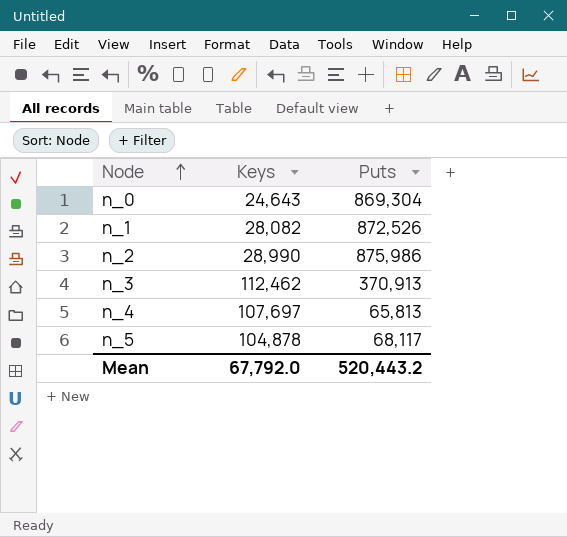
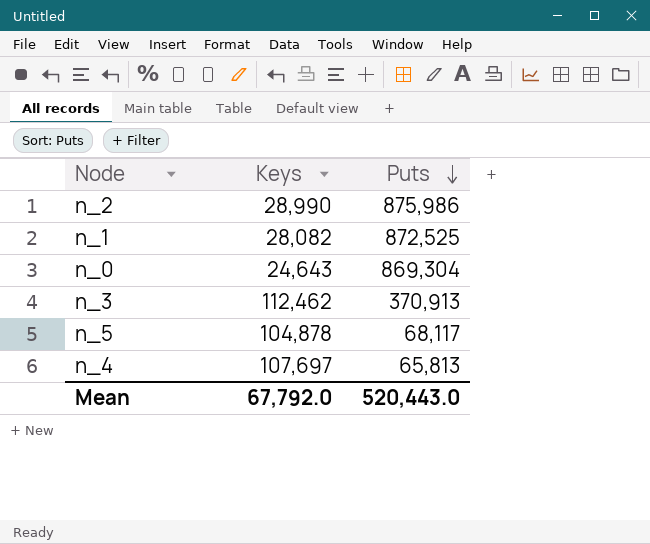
row order: Node ascending -> Puts descending
n_1 | Puts: 872,526 -> 872,525
Mean | Puts: 520,443.2 -> 520,443.0

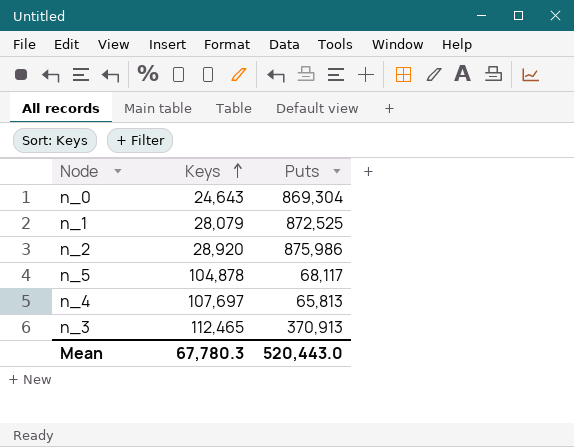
row order: Puts descending -> Keys ascending
n_1 | Keys: 28,082 -> 28,079
n_2 | Keys: 28,990 -> 28,920
n_3 | Keys: 112,462 -> 112,465
Mean | Keys: 67,792.0 -> 67,780.3

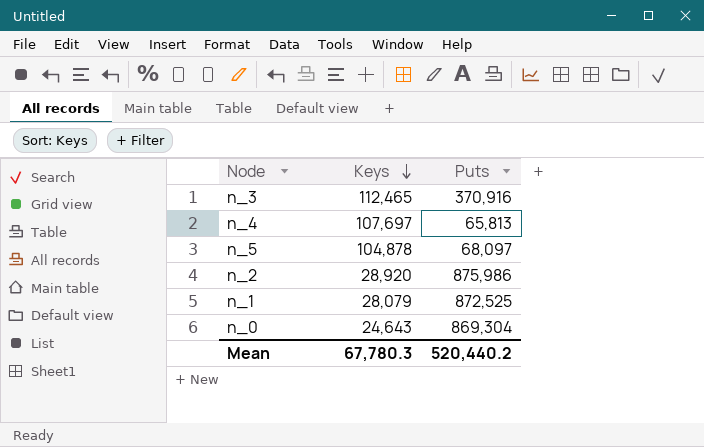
row order: Keys ascending -> Keys descending
n_3 | Puts: 370,913 -> 370,916
n_5 | Puts: 68,117 -> 68,097
Mean | Puts: 520,443.0 -> 520,440.2

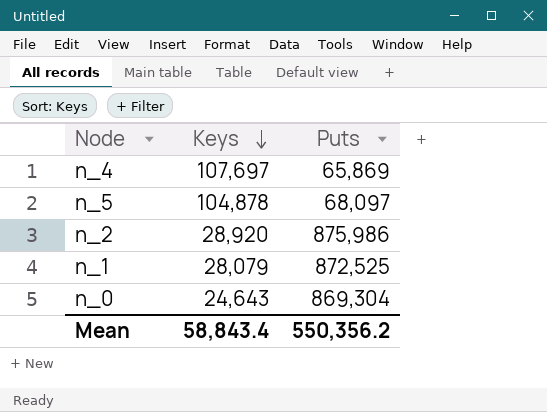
row n_3: 112,465 | 370,916 -> none
n_4 | Puts: 65,813 -> 65,869
Mean | Keys: 67,780.3 -> 58,843.4
Mean | Puts: 520,440.2 -> 550,356.2

